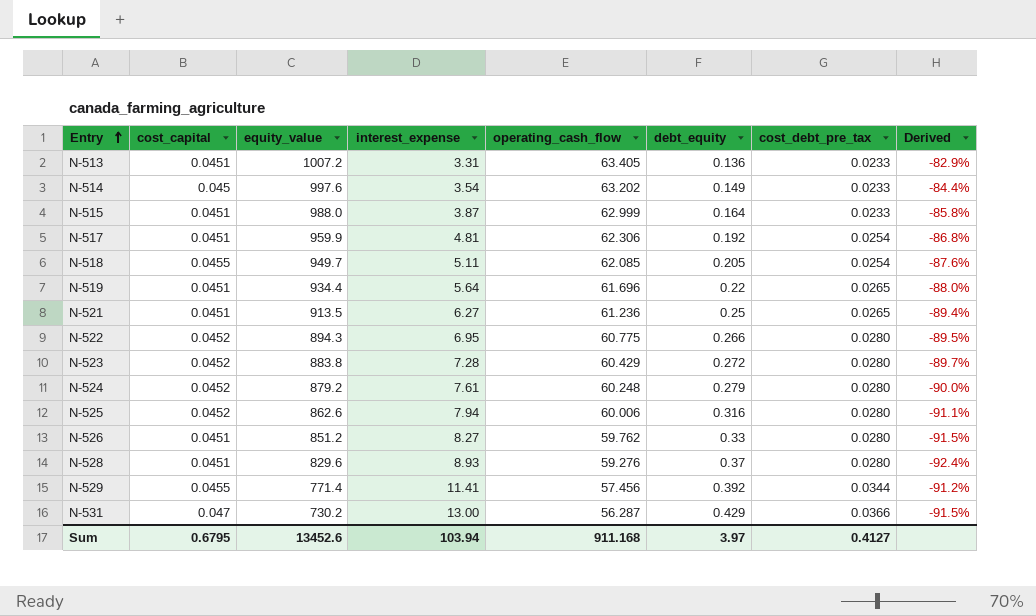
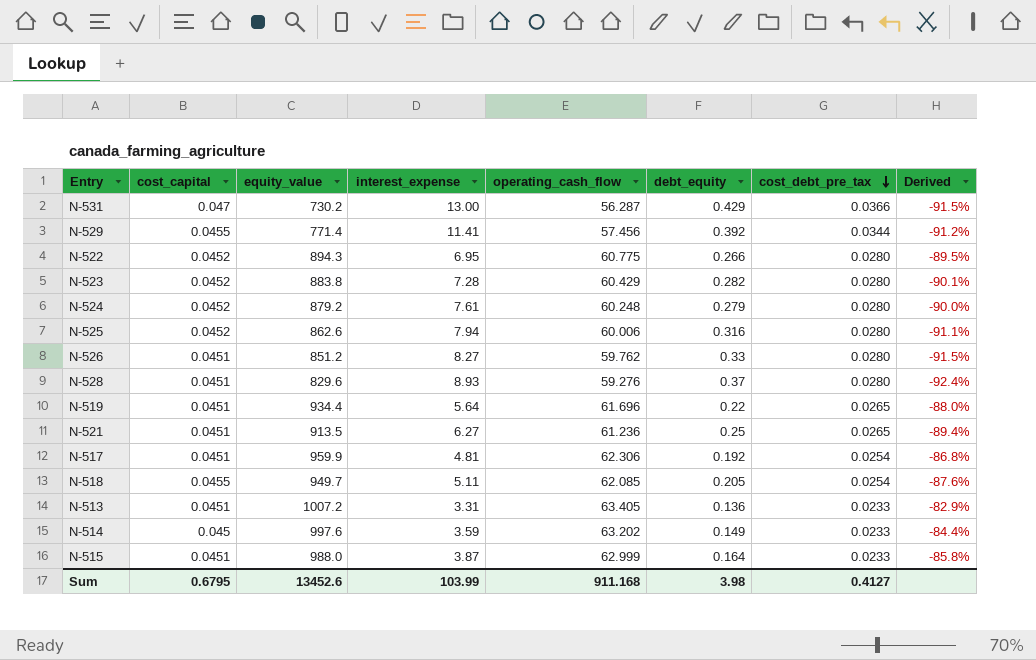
row order: Entry ascending -> cost_debt_pre_tax descending
N-523 | debt_equity: 0.272 -> 0.282
N-523 | Derived: -89.7% -> -90.1%
N-514 | interest_expense: 3.54 -> 3.59
Sum | interest_expense: 103.94 -> 103.99
Sum | debt_equity: 3.97 -> 3.98

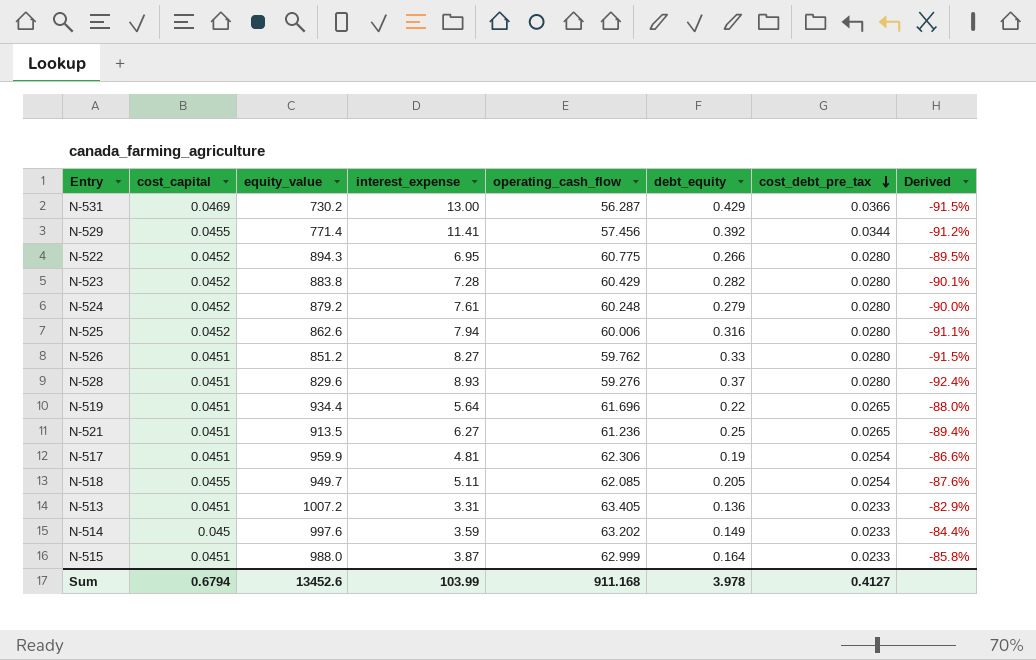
N-531 | cost_capital: 0.047 -> 0.0469
N-517 | debt_equity: 0.192 -> 0.19
N-517 | Derived: -86.8% -> -86.6%
Sum | cost_capital: 0.6795 -> 0.6794
Sum | debt_equity: 3.98 -> 3.978

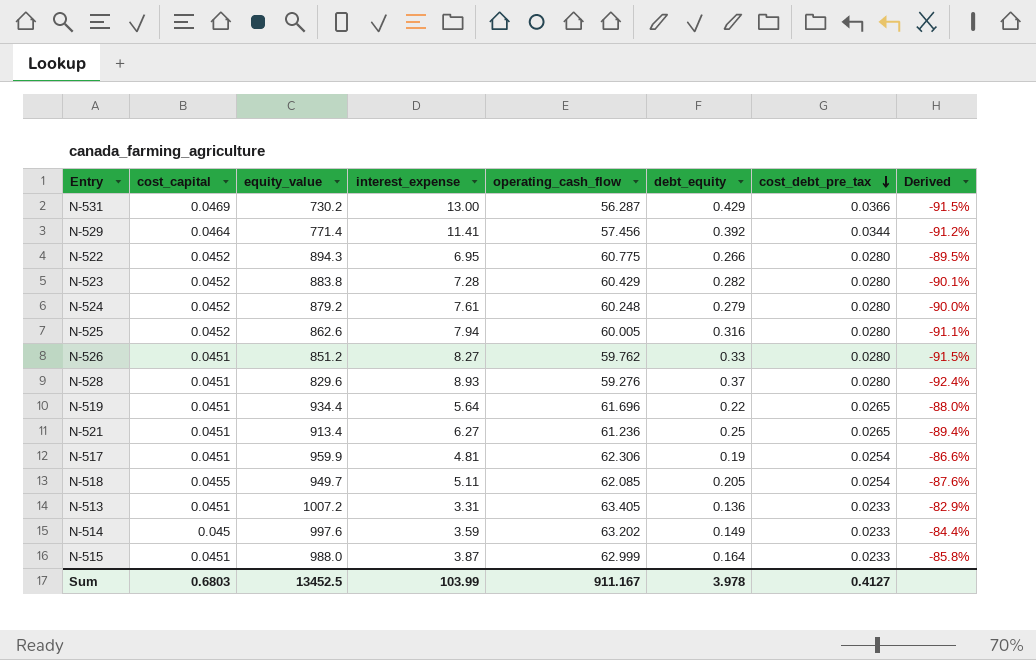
N-529 | cost_capital: 0.0455 -> 0.0464
N-525 | operating_cash_flow: 60.006 -> 60.005
N-521 | equity_value: 913.5 -> 913.4
Sum | cost_capital: 0.6794 -> 0.6803
Sum | equity_value: 13452.6 -> 13452.5
Sum | operating_cash_flow: 911.168 -> 911.167

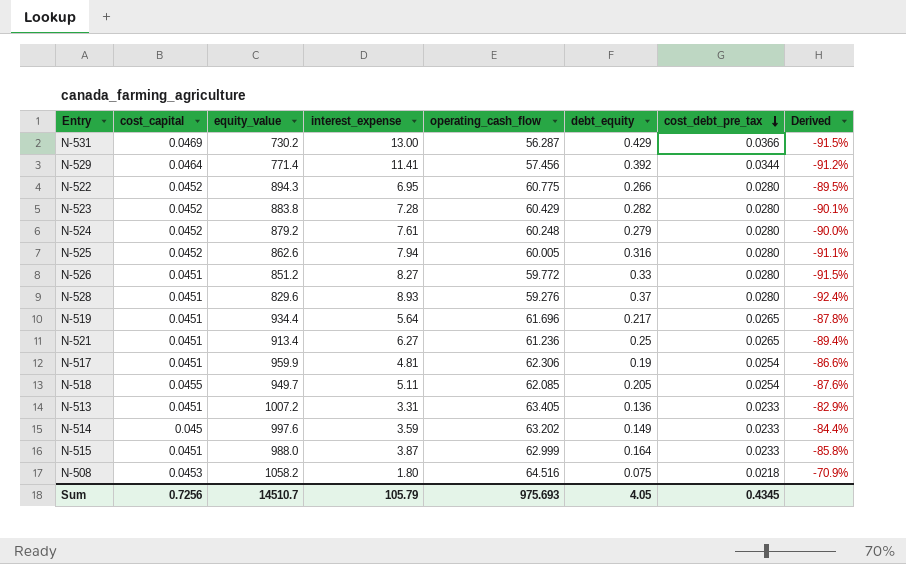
N-526 | operating_cash_flow: 59.762 -> 59.772
N-519 | debt_equity: 0.22 -> 0.217
N-519 | Derived: -88.0% -> -87.8%
row N-508: none -> 0.0453 | 1058.2 | 1.80 | 64.516 | 0.075 | 0.0218 | -70.9%
Sum | cost_capital: 0.6803 -> 0.7256
Sum | equity_value: 13452.5 -> 14510.7
Sum | interest_expense: 103.99 -> 105.79
Sum | operating_cash_flow: 911.167 -> 975.693
Sum | debt_equity: 3.978 -> 4.05
Sum | cost_debt_pre_tax: 0.4127 -> 0.4345

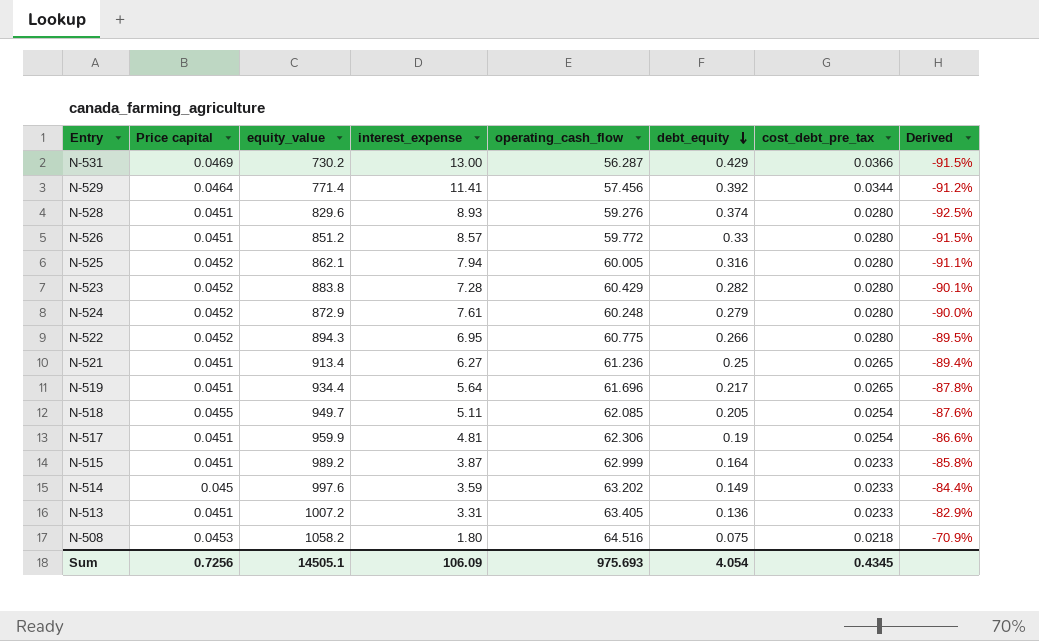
row order: cost_debt_pre_tax descending -> debt_equity descending
column name: cost_capital -> Price capital
N-528 | debt_equity: 0.37 -> 0.374
N-528 | Derived: -92.4% -> -92.5%
N-526 | interest_expense: 8.27 -> 8.57
N-525 | equity_value: 862.6 -> 862.1
N-524 | equity_value: 879.2 -> 872.9
N-515 | equity_value: 988.0 -> 989.2
Sum | equity_value: 14510.7 -> 14505.1
Sum | interest_expense: 105.79 -> 106.09
Sum | debt_equity: 4.05 -> 4.054

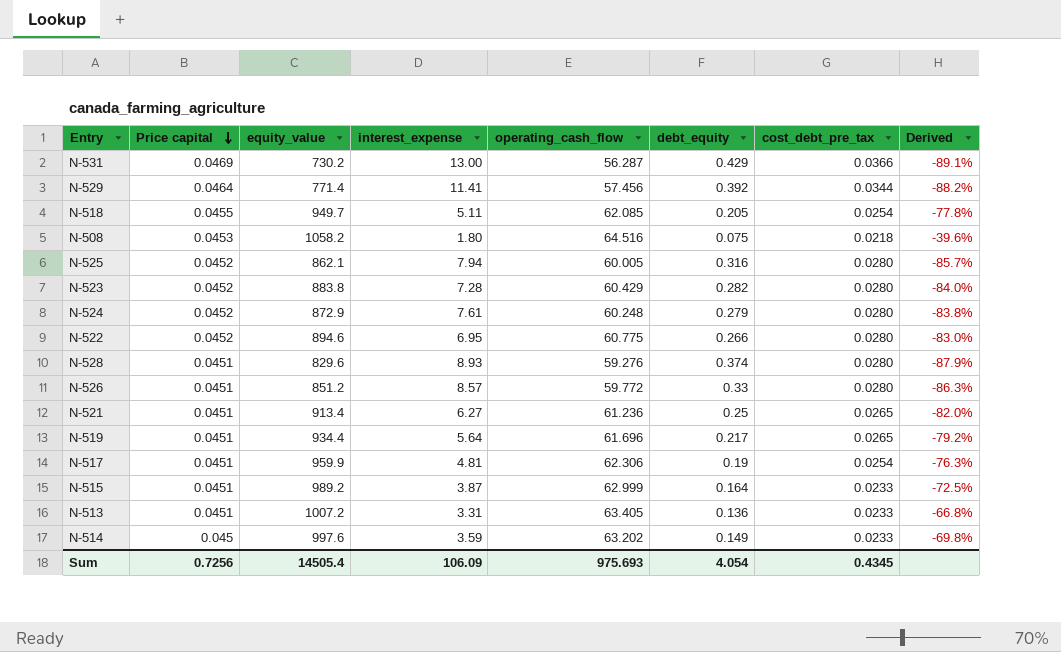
row order: debt_equity descending -> Price capital descending
column Derived | formula: ([cost_debt_pre_tax] - [debt_equity]) / [debt_equity] -> ([Price capital] - [debt_equity]) / [debt_equity]
N-522 | equity_value: 894.3 -> 894.6
Sum | equity_value: 14505.1 -> 14505.4

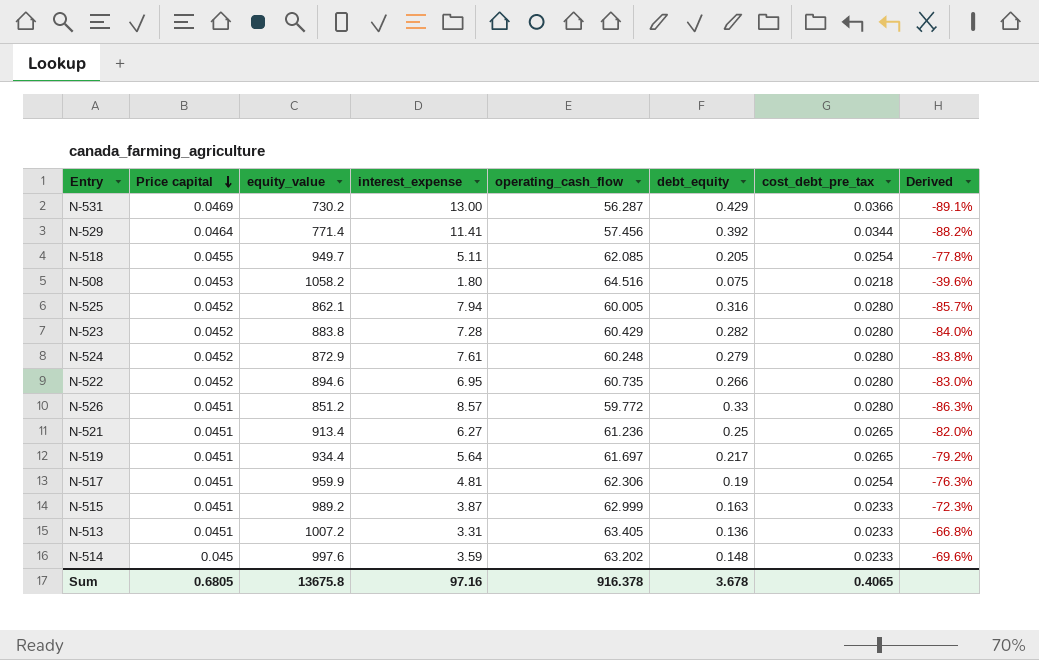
row N-528: 0.0451 | 829.6 | 8.93 | 59.276 | 0.374 | 0.0280 | -87.9% -> none
N-522 | operating_cash_flow: 60.775 -> 60.735
N-519 | operating_cash_flow: 61.696 -> 61.697
N-515 | debt_equity: 0.164 -> 0.163
N-515 | Derived: -72.5% -> -72.3%
N-514 | debt_equity: 0.149 -> 0.148
N-514 | Derived: -69.8% -> -69.6%
Sum | Price capital: 0.7256 -> 0.6805
Sum | equity_value: 14505.4 -> 13675.8
Sum | interest_expense: 106.09 -> 97.16
Sum | operating_cash_flow: 975.693 -> 916.378
Sum | debt_equity: 4.054 -> 3.678
Sum | cost_debt_pre_tax: 0.4345 -> 0.4065

